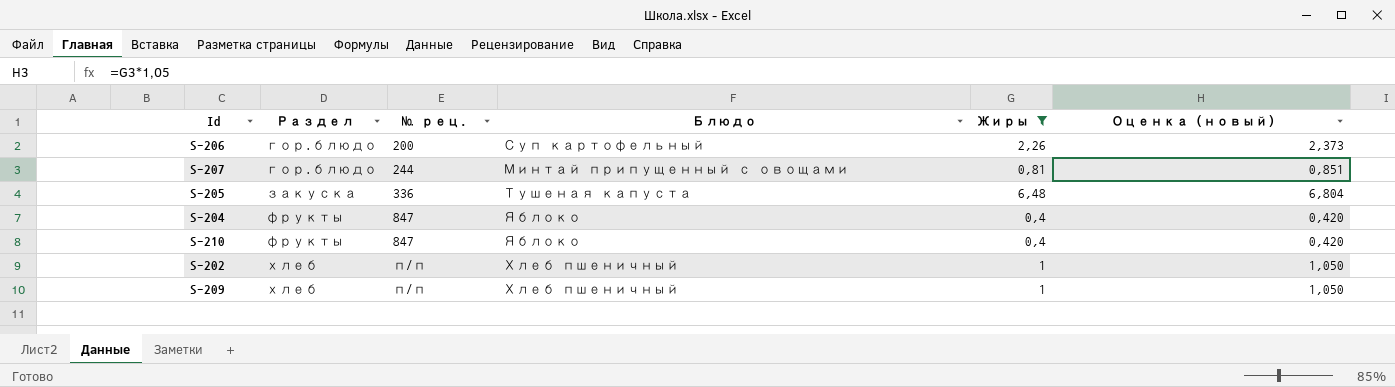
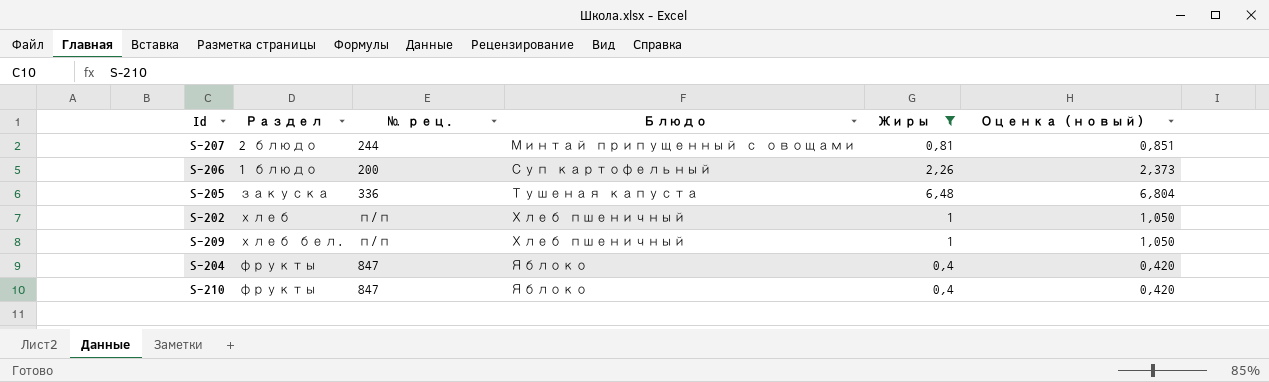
row order: Раздел ascending -> Блюдо ascending
S-207 | Раздел: гор.блюдо -> 2 блюдо
S-206 | Раздел: гор.блюдо -> 1 блюдо
S-209 | Раздел: хлеб -> хлеб бел.

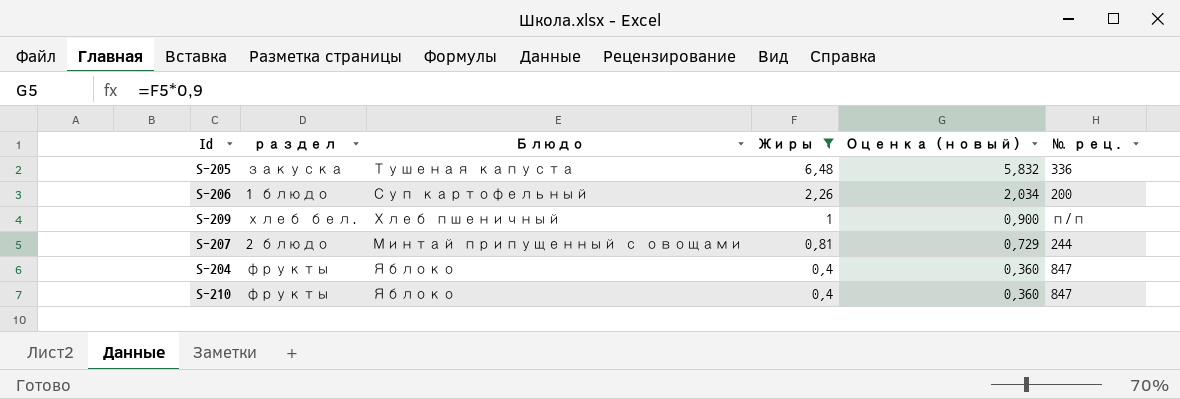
row order: Блюдо ascending -> Жиры descending
column name: Раздел -> раздел
column Оценка (новый) | formula: [Жиры] * 1,05 -> [Жиры] * 0,9
column № рец. | position: 3 -> 6
row S-202: хлеб | п/п | Хлеб пшеничный | 1 | 1,050 -> none

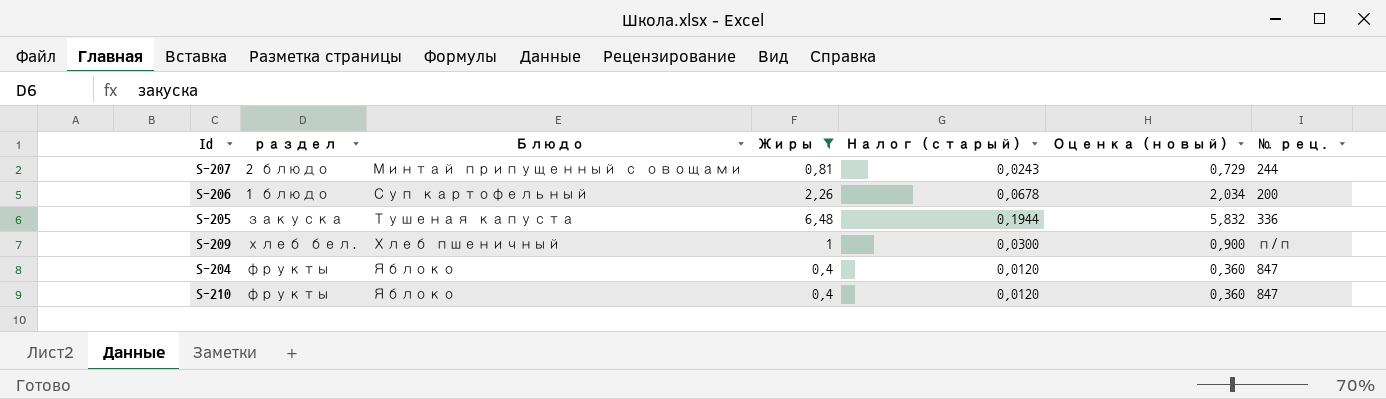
row order: Жиры descending -> Блюдо ascending
column Налог (старый) | formula: none -> [Жиры] * 0,03

